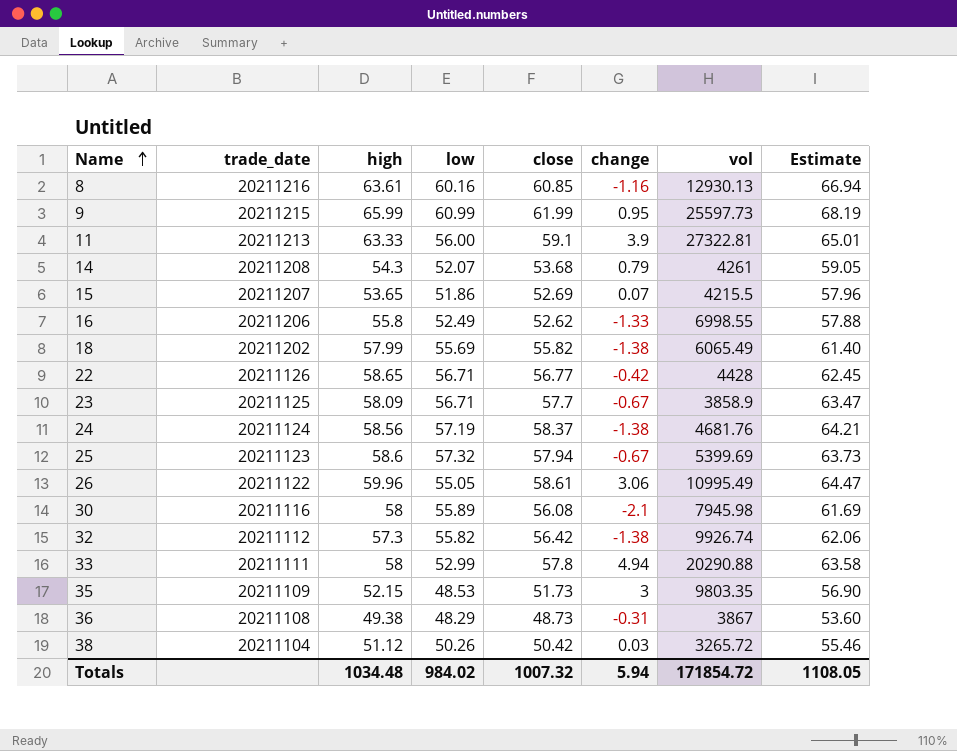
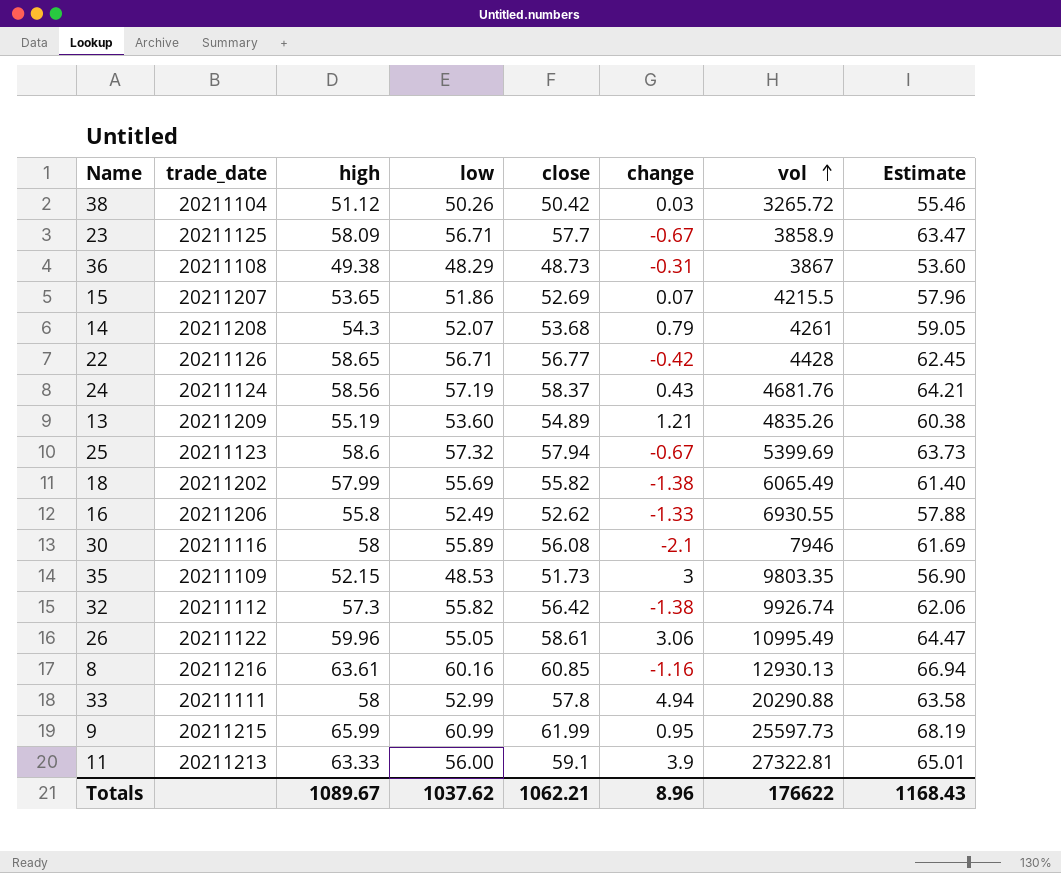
row order: Name ascending -> vol ascending
24 | change: -1.38 -> 0.43
row 13: none -> 20211209 | 55.19 | 53.60 | 54.89 | 1.21 | 4835.26 | 60.38
16 | vol: 6998.55 -> 6930.55
30 | vol: 7945.98 -> 7946
Totals | high: 1034.48 -> 1089.67
Totals | low: 984.02 -> 1037.62
Totals | close: 1007.32 -> 1062.21
Totals | change: 5.94 -> 8.96
Totals | vol: 171854.72 -> 176622
Totals | Estimate: 1108.05 -> 1168.43

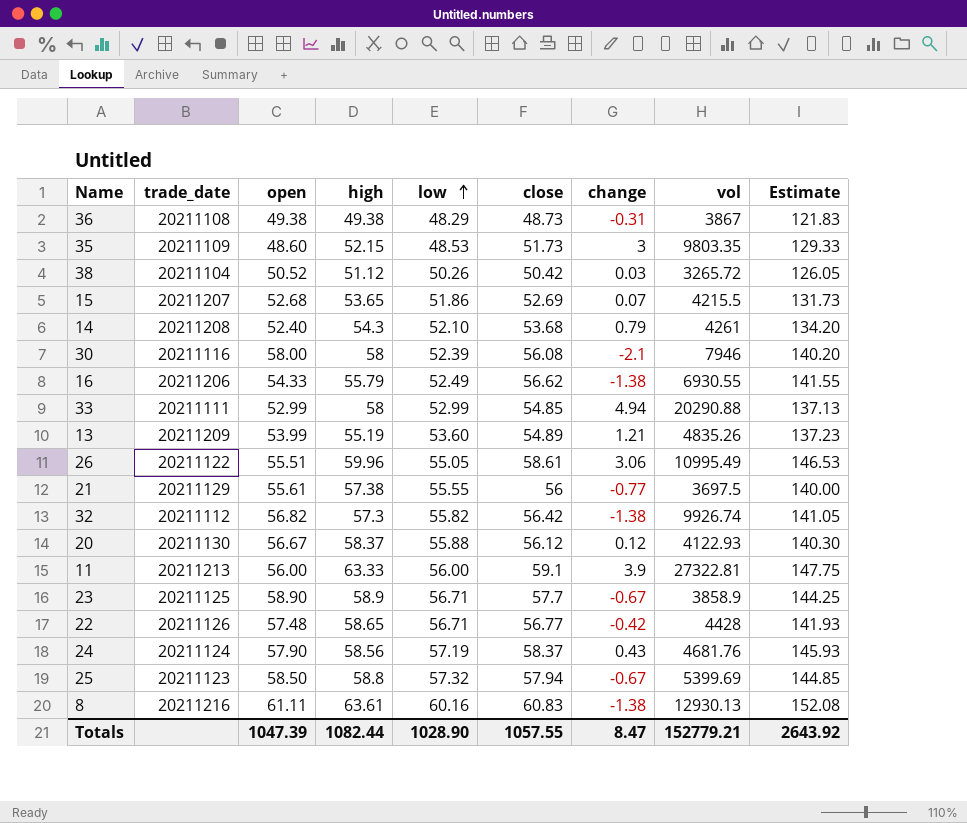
row order: vol ascending -> low ascending
column open | position: none -> 3
column Estimate | formula: [close] * 1.1 -> [close] * 2.5
row 18: 20211202 | 57.99 | 55.69 | 55.82 | -1.38 | 6065.49 | 61.40 -> none
row 9: 20211215 | 65.99 | 60.99 | 61.99 | 0.95 | 25597.73 | 68.19 -> none
14 | low: 52.07 -> 52.10
30 | low: 55.89 -> 52.39
16 | high: 55.8 -> 55.79
16 | close: 52.62 -> 56.62
16 | change: -1.33 -> -1.38
33 | close: 57.8 -> 54.85
row 21: none -> 20211129 | 55.61 | 57.38 | 55.55 | 56 | -0.77 | 3697.5 | 140.00
row 20: none -> 20211130 | 56.67 | 58.37 | 55.88 | 56.12 | 0.12 | 4122.93 | 140.30
23 | high: 58.09 -> 58.9
25 | high: 58.6 -> 58.8
8 | close: 60.85 -> 60.83
8 | change: -1.16 -> -1.38
Totals | high: 1089.67 -> 1082.44
Totals | low: 1037.62 -> 1028.90
Totals | close: 1062.21 -> 1057.55
Totals | change: 8.96 -> 8.47
Totals | vol: 176622 -> 152779.21
Totals | Estimate: 1168.43 -> 2643.92

